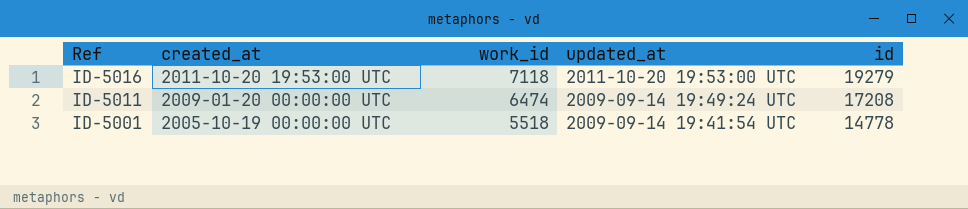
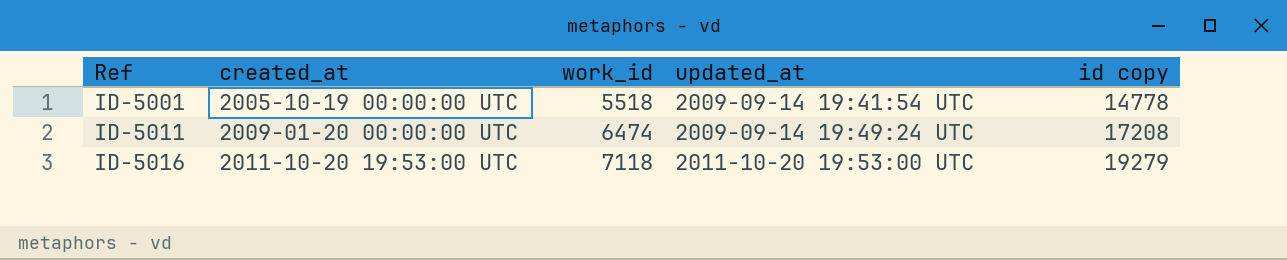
row order: Ref descending -> Ref ascending
column name: id -> id copy

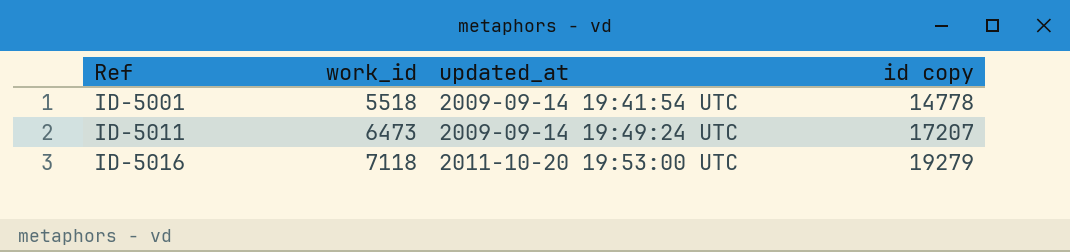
column created_at | position: 2 -> none
ID-5011 | work_id: 6474 -> 6473
ID-5011 | id copy: 17208 -> 17207

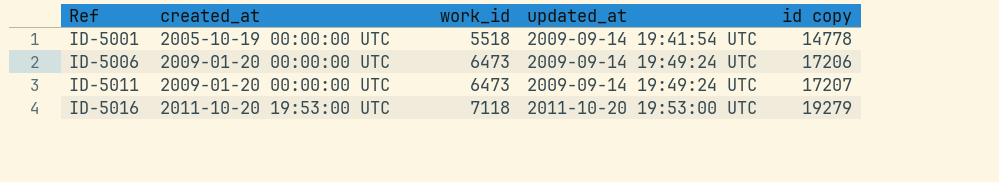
column created_at | position: none -> 2
row ID-5006: none -> 2009-01-20 00:00:00 UTC | 6473 | 2009-09-14 19:49:24 UTC | 17206

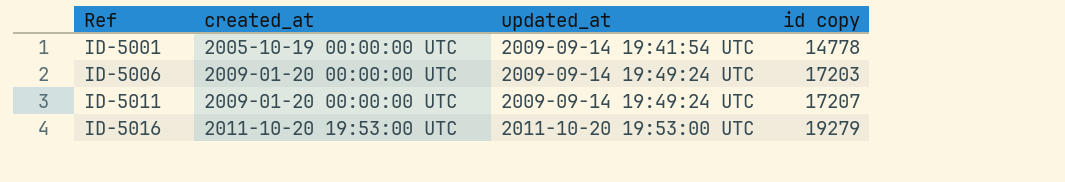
column work_id | position: 3 -> none
ID-5006 | id copy: 17206 -> 17203

